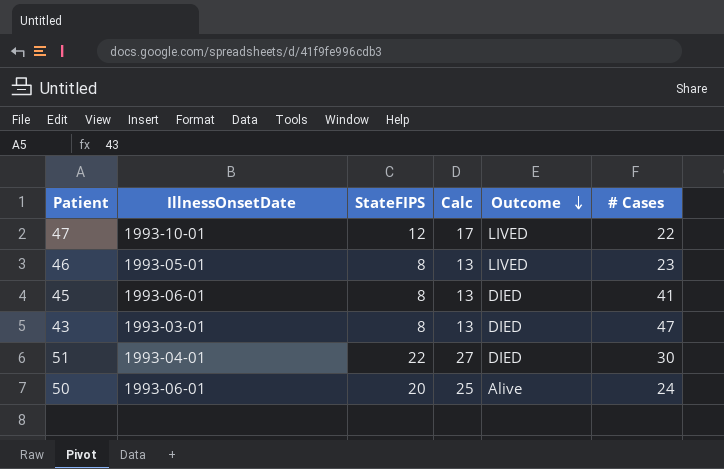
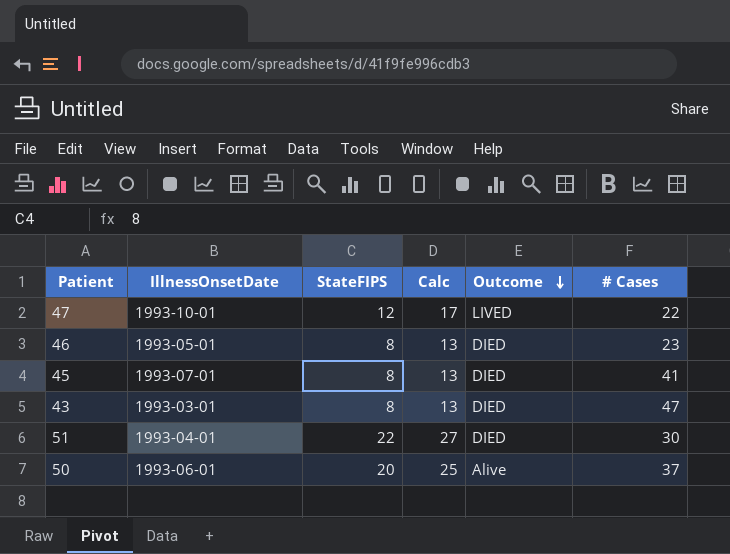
46 | Outcome: LIVED -> DIED
45 | IllnessOnsetDate: 1993-06-01 -> 1993-07-01
50 | # Cases: 24 -> 37

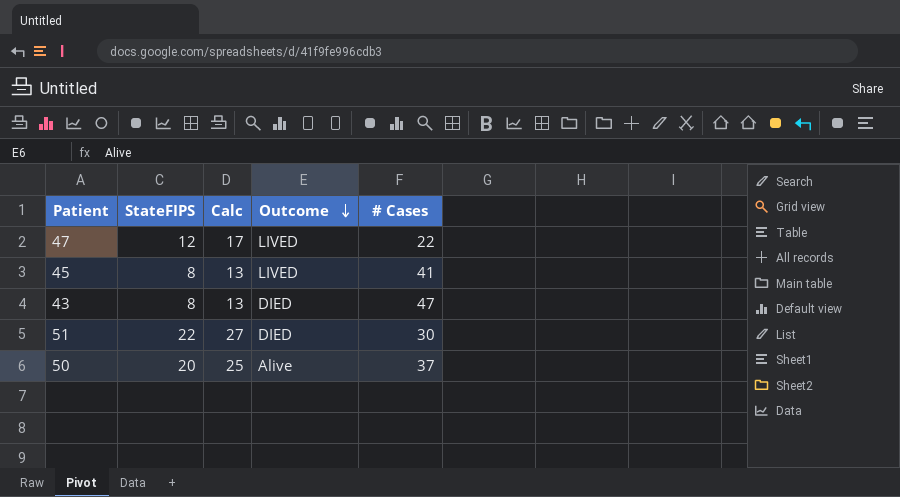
column IllnessOnsetDate | position: 2 -> none
row 46: 1993-05-01 | 8 | 13 | DIED | 23 -> none
45 | Outcome: DIED -> LIVED

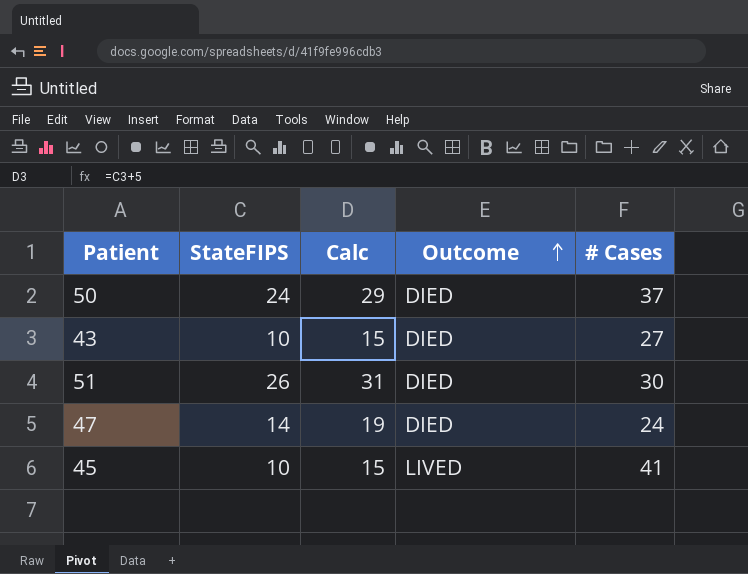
row order: Outcome descending -> Outcome ascending
50 | StateFIPS: 20 -> 24
50 | Calc: 25 -> 29
50 | Outcome: Alive -> DIED
43 | StateFIPS: 8 -> 10
43 | Calc: 13 -> 15
43 | # Cases: 47 -> 27
51 | StateFIPS: 22 -> 26
51 | Calc: 27 -> 31
47 | StateFIPS: 12 -> 14
47 | Calc: 17 -> 19
47 | Outcome: LIVED -> DIED
47 | # Cases: 22 -> 24
45 | StateFIPS: 8 -> 10
45 | Calc: 13 -> 15

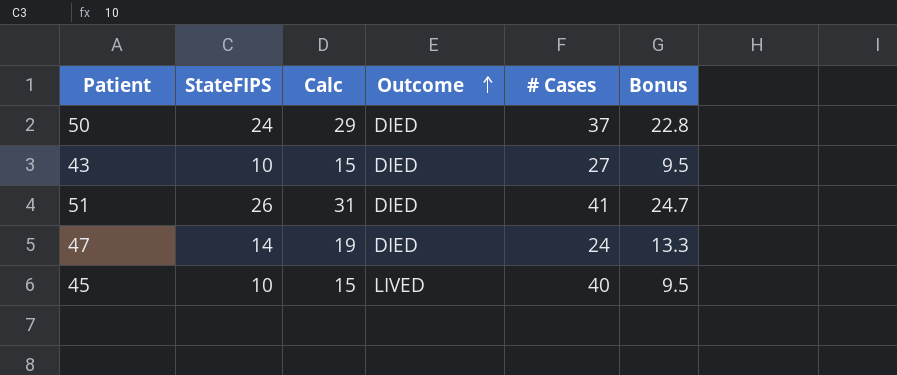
column Bonus | formula: none -> [StateFIPS] * 0.95
51 | # Cases: 30 -> 41
45 | # Cases: 41 -> 40

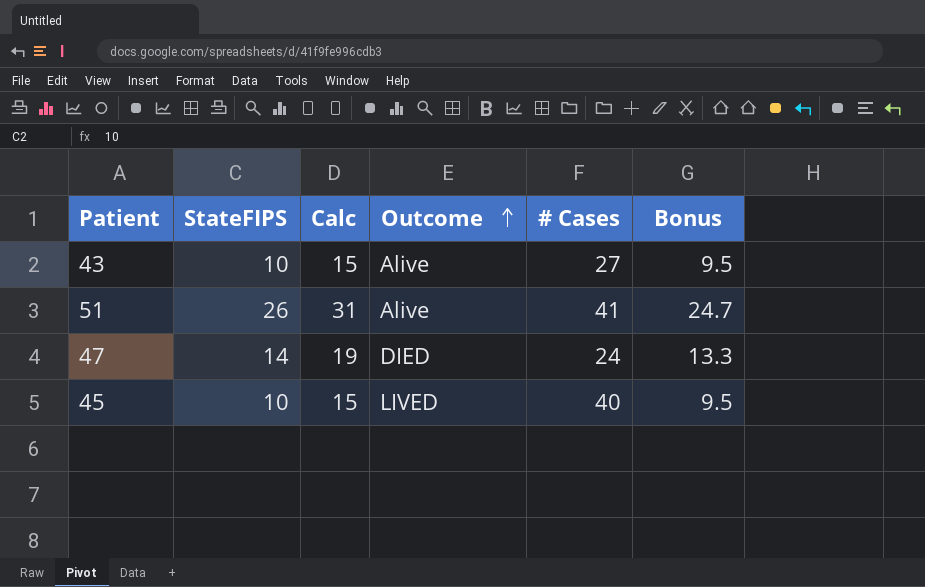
row 50: 24 | 29 | DIED | 37 | 22.8 -> none
43 | Outcome: DIED -> Alive
51 | Outcome: DIED -> Alive

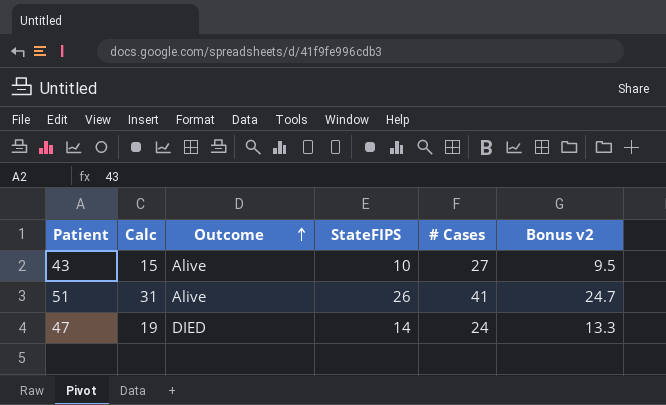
column StateFIPS | position: 2 -> 4
column name: Bonus -> Bonus v2
row 45: 10 | 15 | LIVED | 40 | 9.5 -> none

